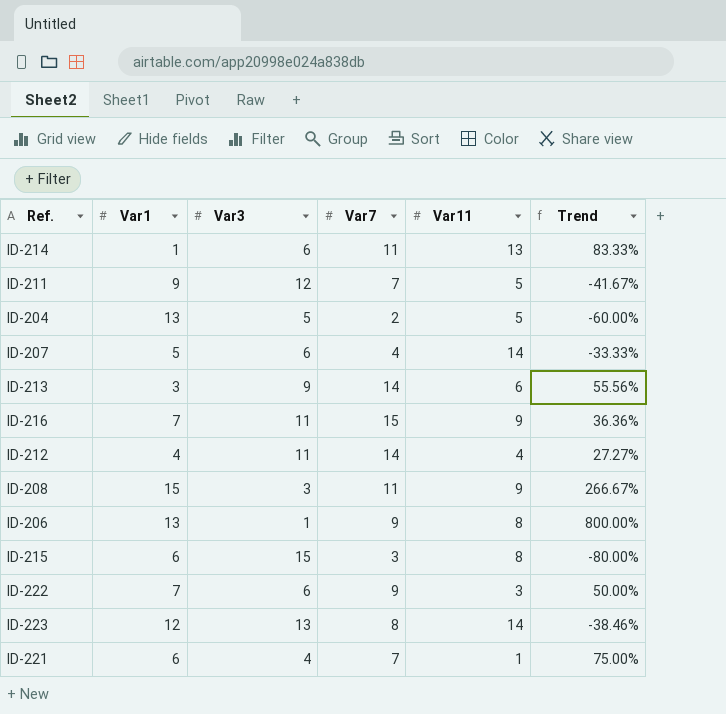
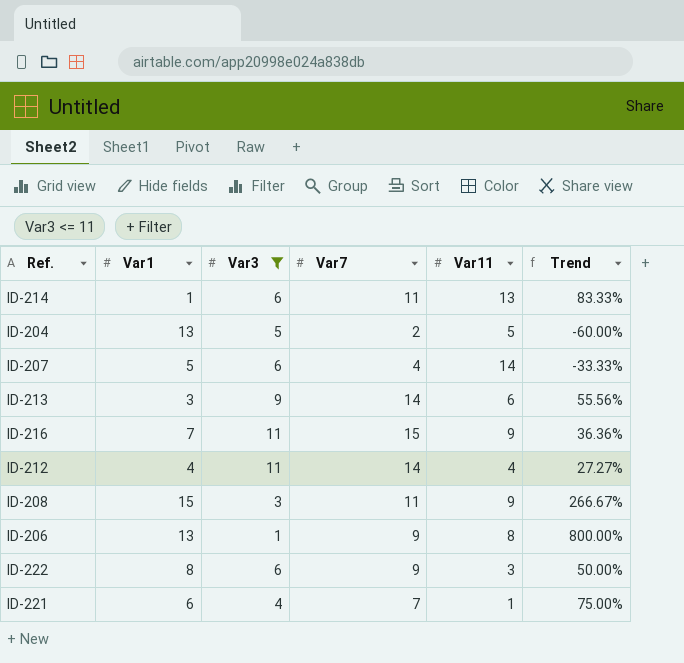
filter: none -> Var3 <= 11
ID-222 | Var1: 7 -> 8

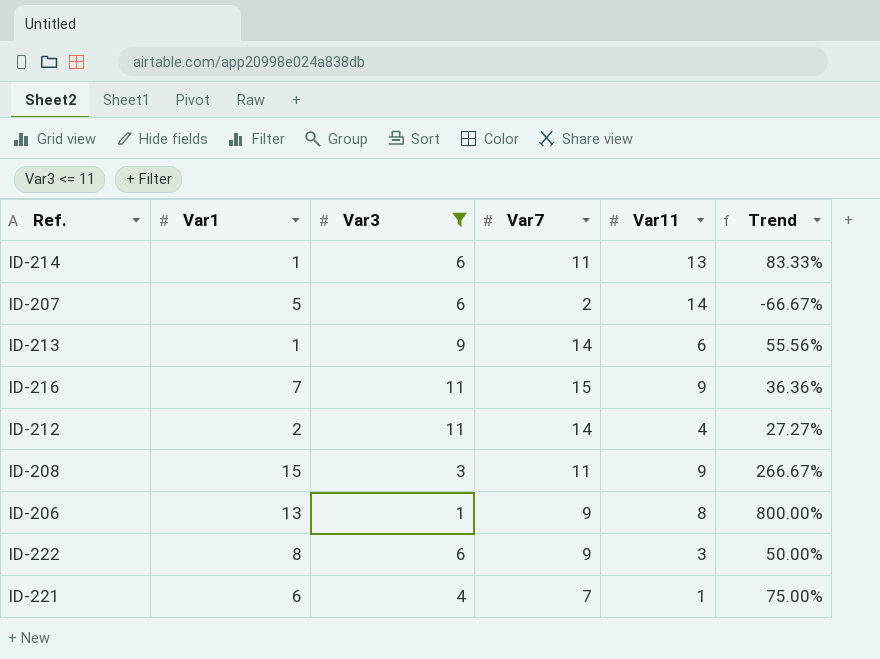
row ID-204: 13 | 5 | 2 | 5 | -60.00% -> none
ID-207 | Var7: 4 -> 2
ID-207 | Trend: -33.33% -> -66.67%
ID-213 | Var1: 3 -> 1
ID-212 | Var1: 4 -> 2

